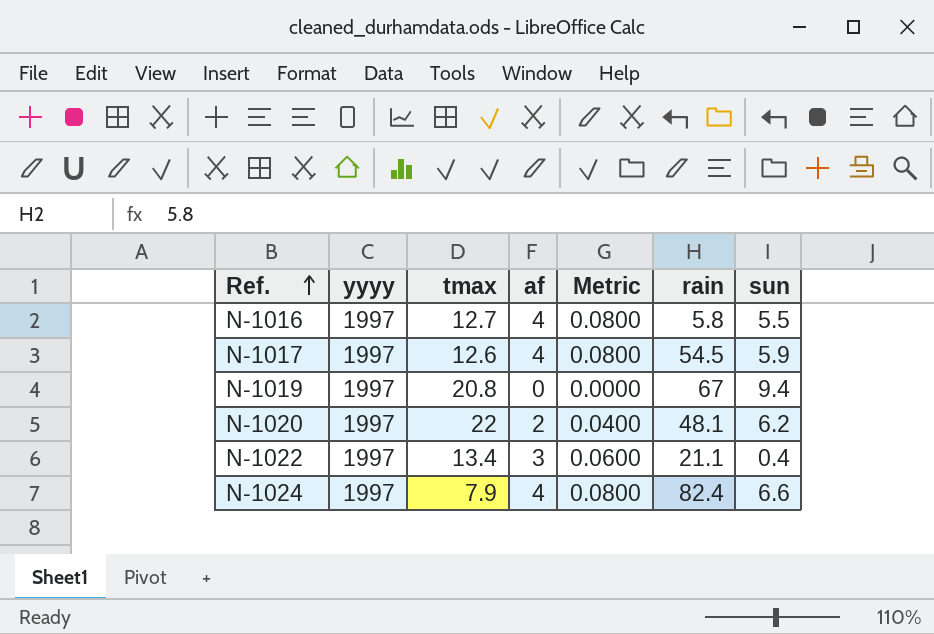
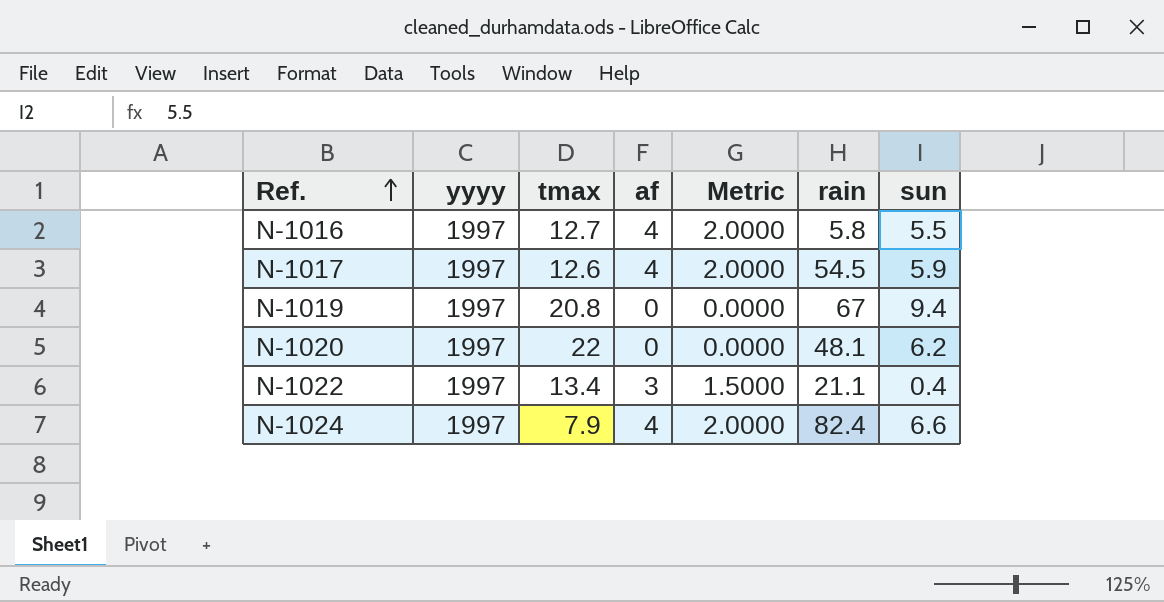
column Metric | formula: [af] * 0.02 -> [af] * 0.5
N-1020 | af: 2 -> 0

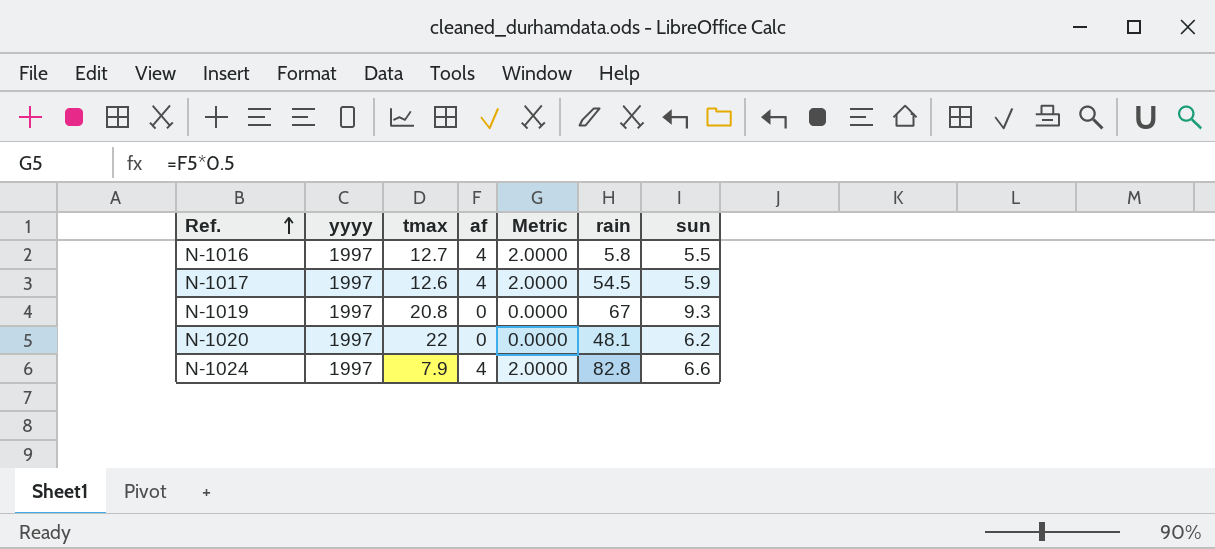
row N-1022: 1997 | 13.4 | 3 | 1.5000 | 21.1 | 0.4 -> none
N-1019 | sun: 9.4 -> 9.3
N-1024 | rain: 82.4 -> 82.8

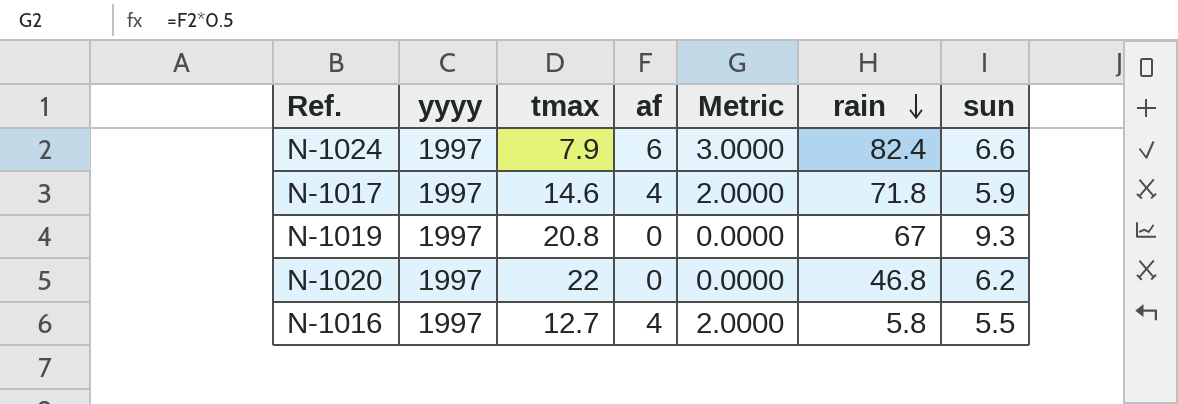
row order: Ref. ascending -> rain descending
N-1024 | af: 4 -> 6
N-1024 | Metric: 2.0000 -> 3.0000
N-1024 | rain: 82.8 -> 82.4
N-1017 | tmax: 12.6 -> 14.6
N-1017 | rain: 54.5 -> 71.8
N-1020 | rain: 48.1 -> 46.8

